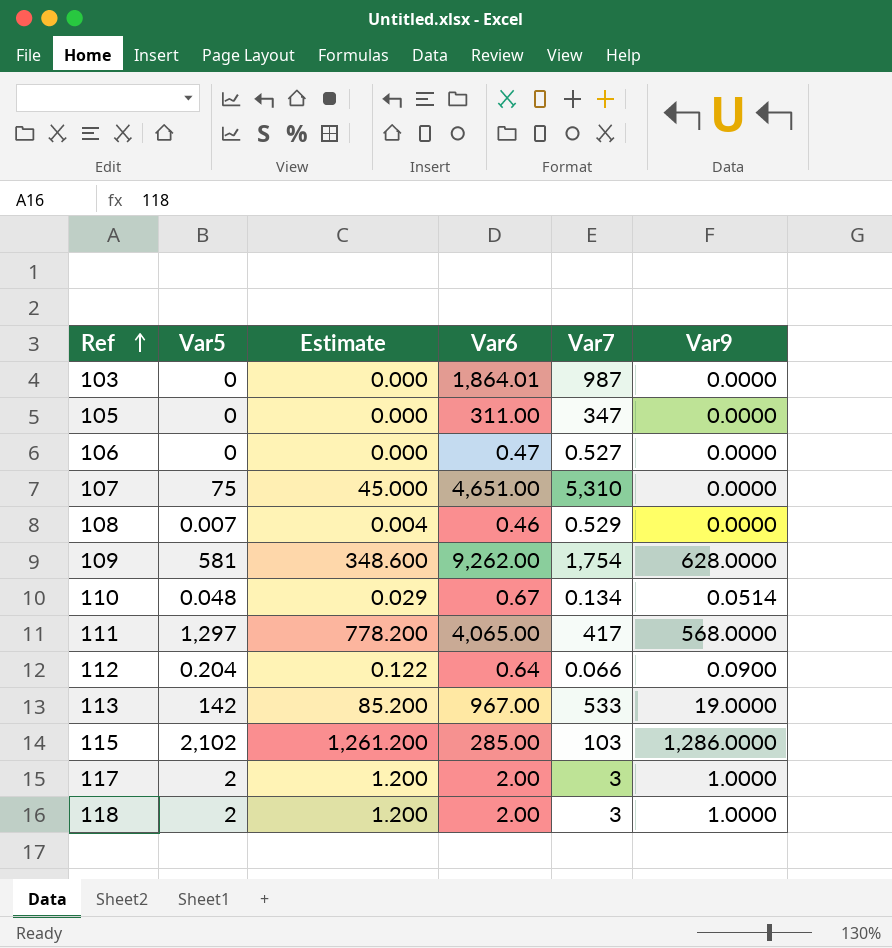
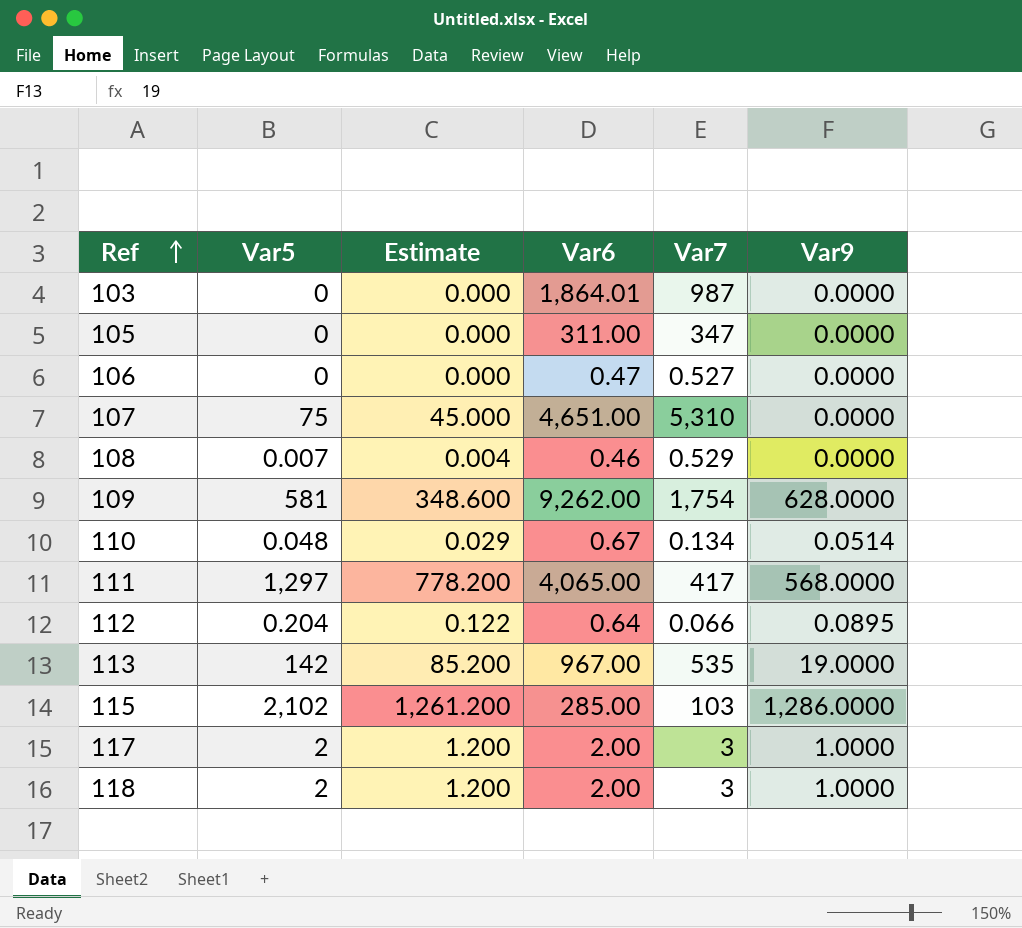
112 | Var9: 0.0900 -> 0.0895
113 | Var7: 533 -> 535

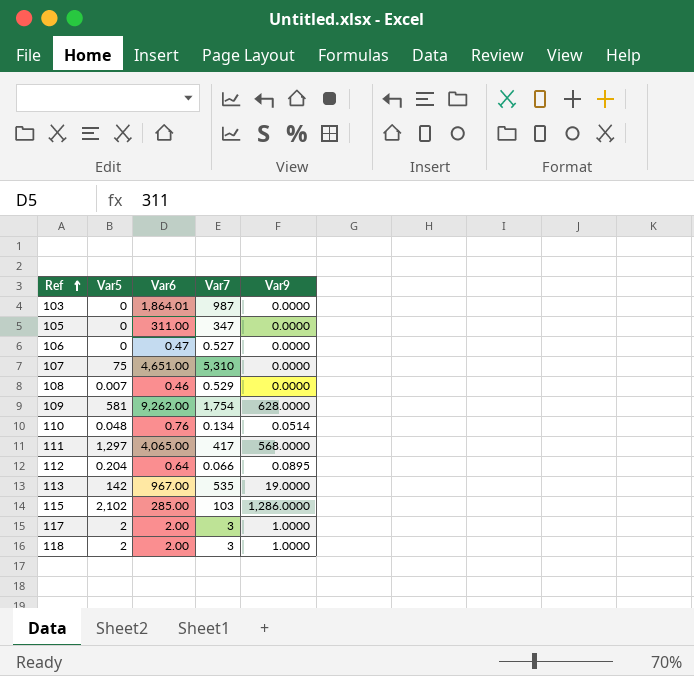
column Estimate | formula: [Var5] * 0.6 -> none
110 | Var6: 0.67 -> 0.76

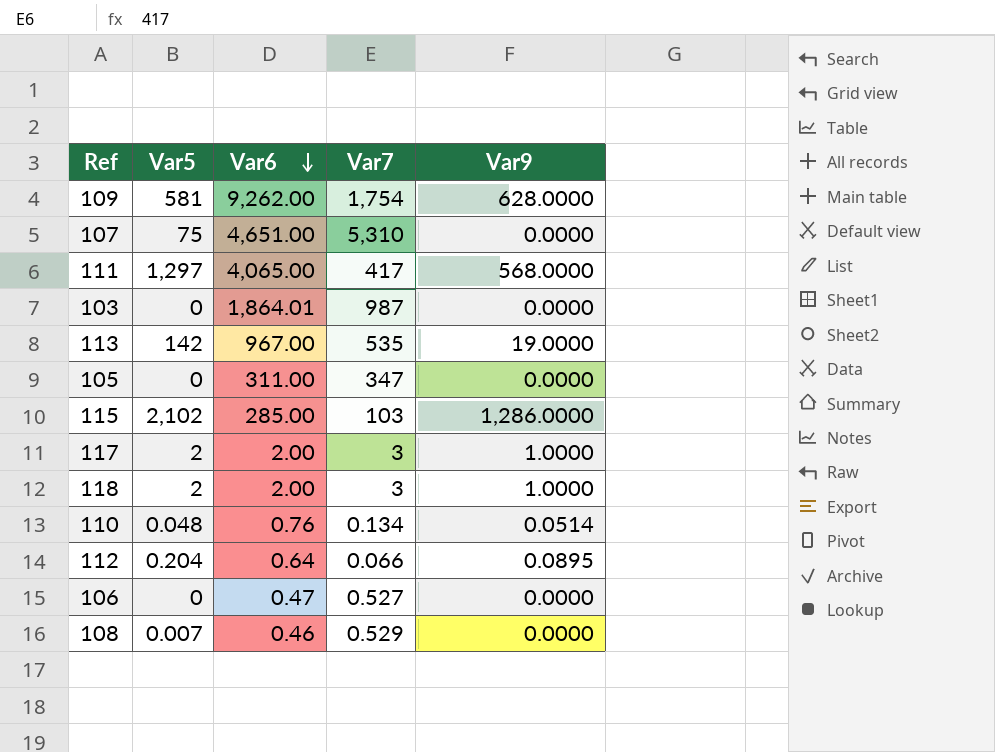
row order: Ref ascending -> Var6 descending

